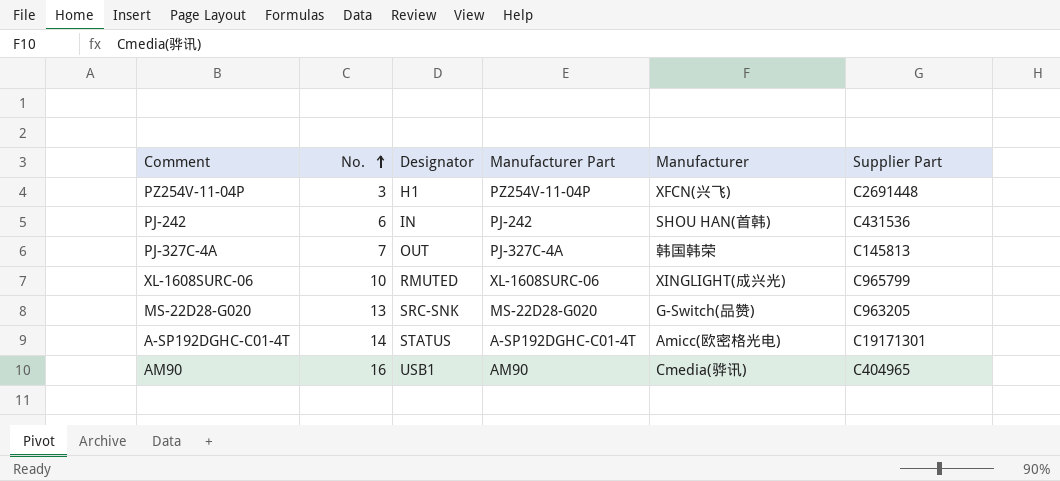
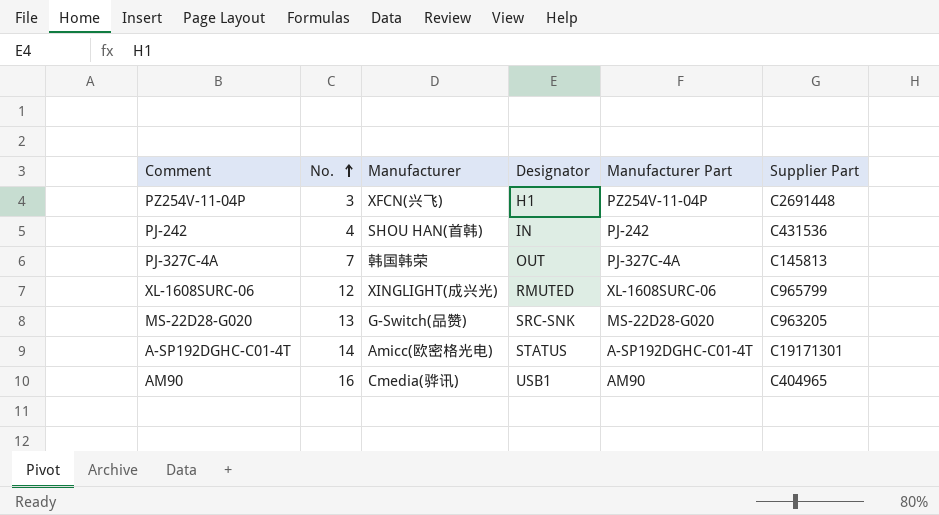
column Manufacturer | position: 5 -> 3
PJ-242 | No.: 6 -> 4
XL-1608SURC-06 | No.: 10 -> 12

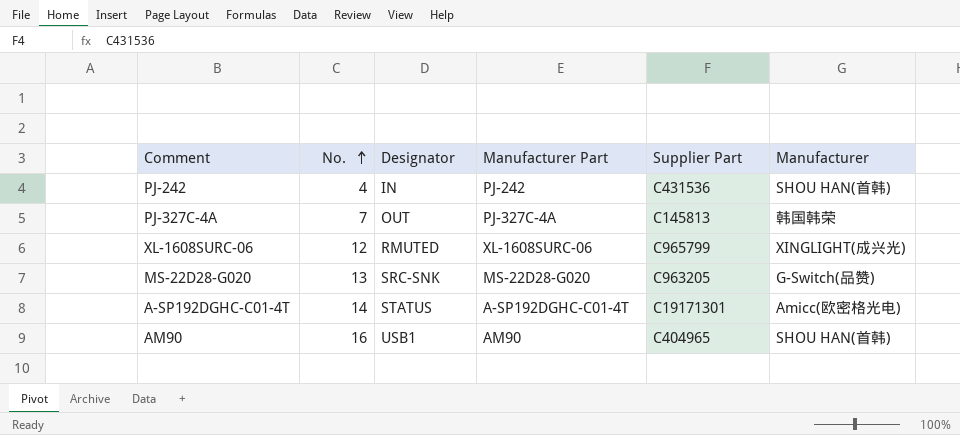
column Manufacturer | position: 3 -> 6
row PZ254V-11-04P: 3 | XFCN(兴飞) | H1 | PZ254V-11-04P | C2691448 -> none
AM90 | Manufacturer: Cmedia(骅讯) -> SHOU HAN(首韩)

